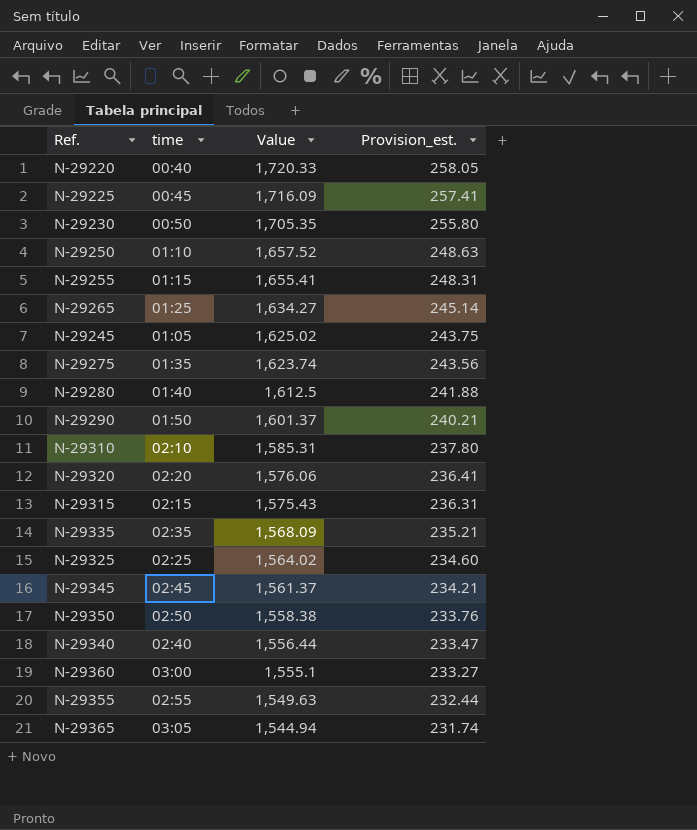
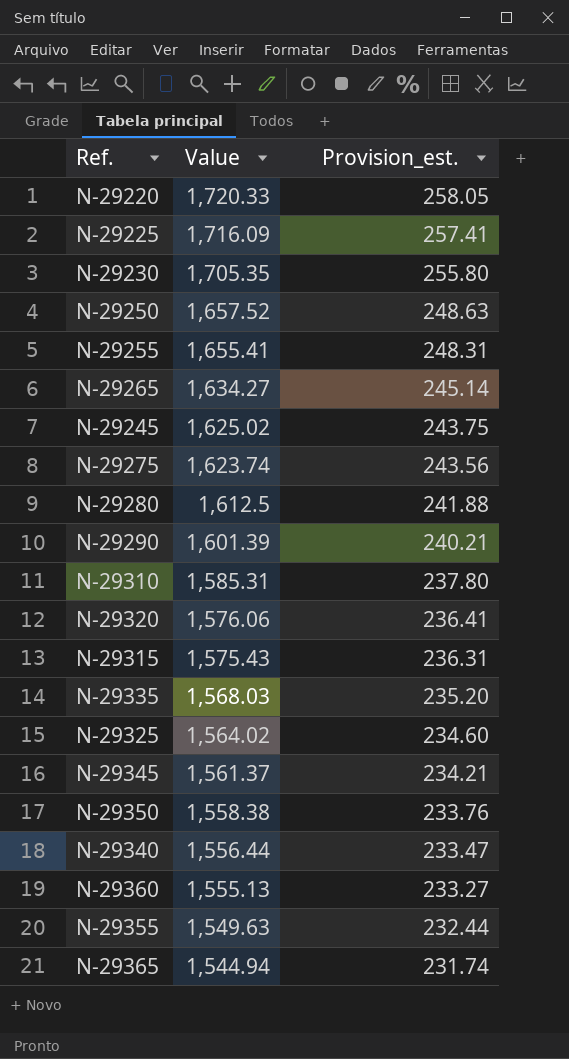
column time | position: 2 -> none
N-29290 | Value: 1,601.37 -> 1,601.39
N-29335 | Value: 1,568.09 -> 1,568.03
N-29335 | Provision_est.: 235.21 -> 235.20
N-29360 | Value: 1,555.1 -> 1,555.13

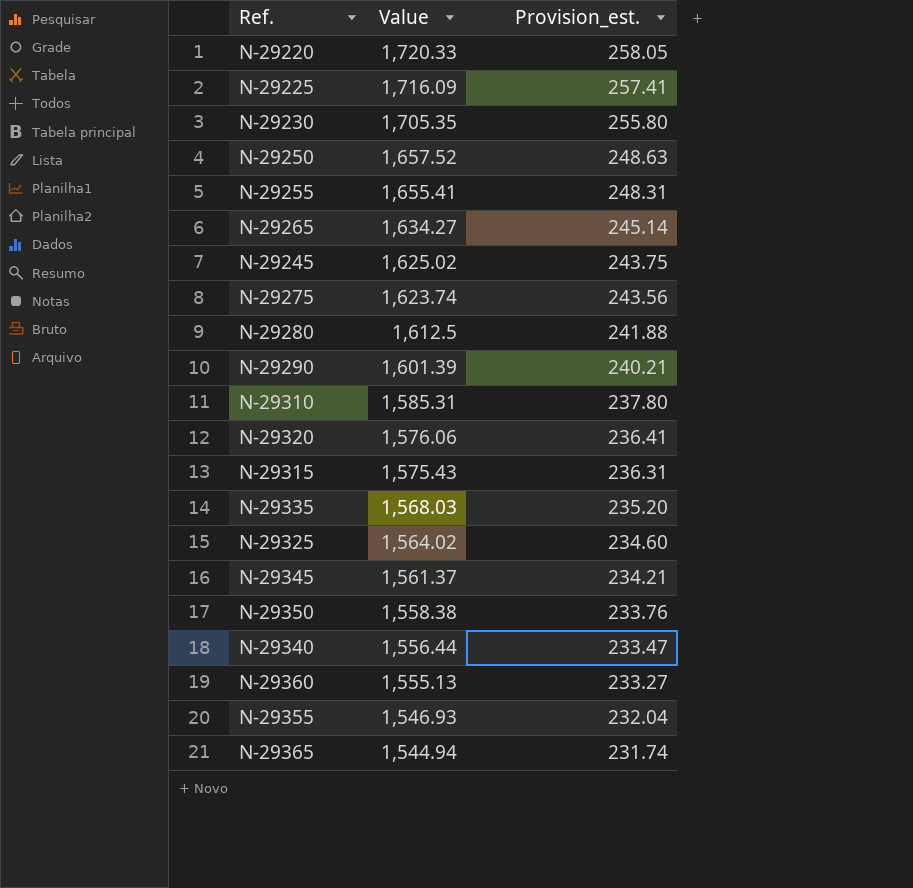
N-29355 | Value: 1,549.63 -> 1,546.93
N-29355 | Provision_est.: 232.44 -> 232.04

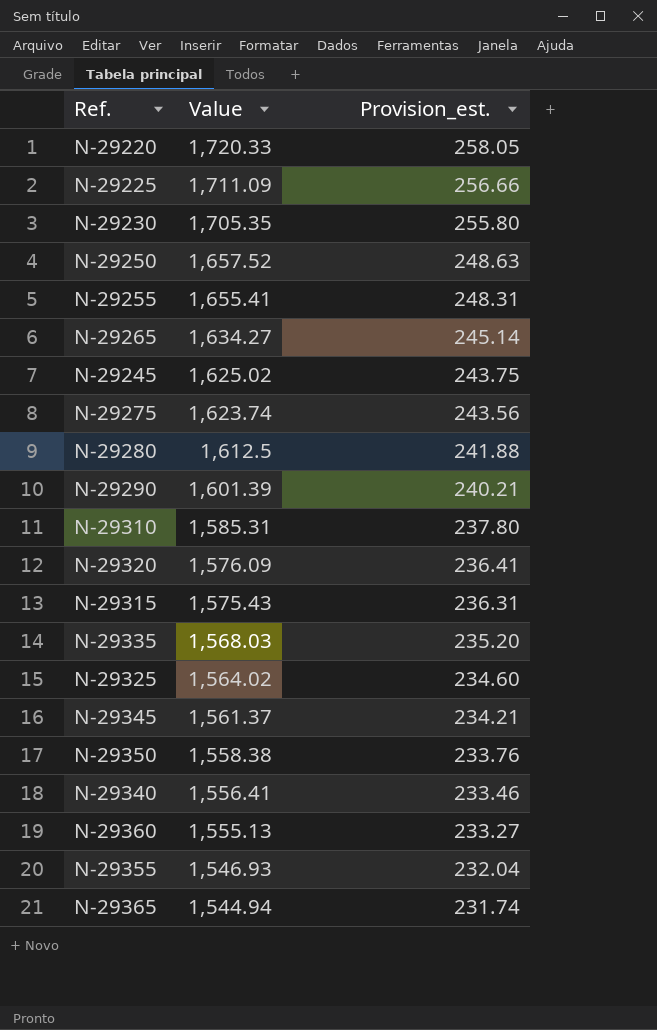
N-29225 | Value: 1,716.09 -> 1,711.09
N-29225 | Provision_est.: 257.41 -> 256.66
N-29320 | Value: 1,576.06 -> 1,576.09
N-29340 | Value: 1,556.44 -> 1,556.41
N-29340 | Provision_est.: 233.47 -> 233.46

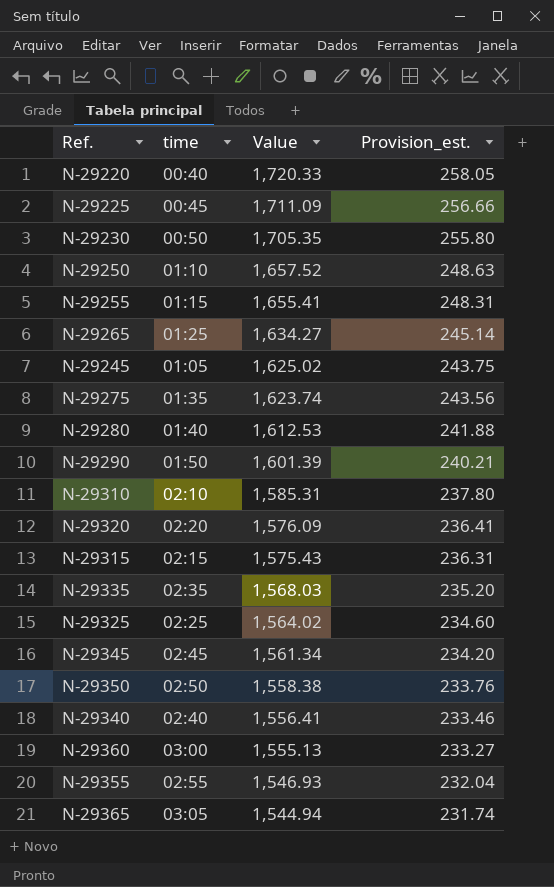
column time | position: none -> 2
N-29280 | Value: 1,612.5 -> 1,612.53
N-29345 | Value: 1,561.37 -> 1,561.34
N-29345 | Provision_est.: 234.21 -> 234.20

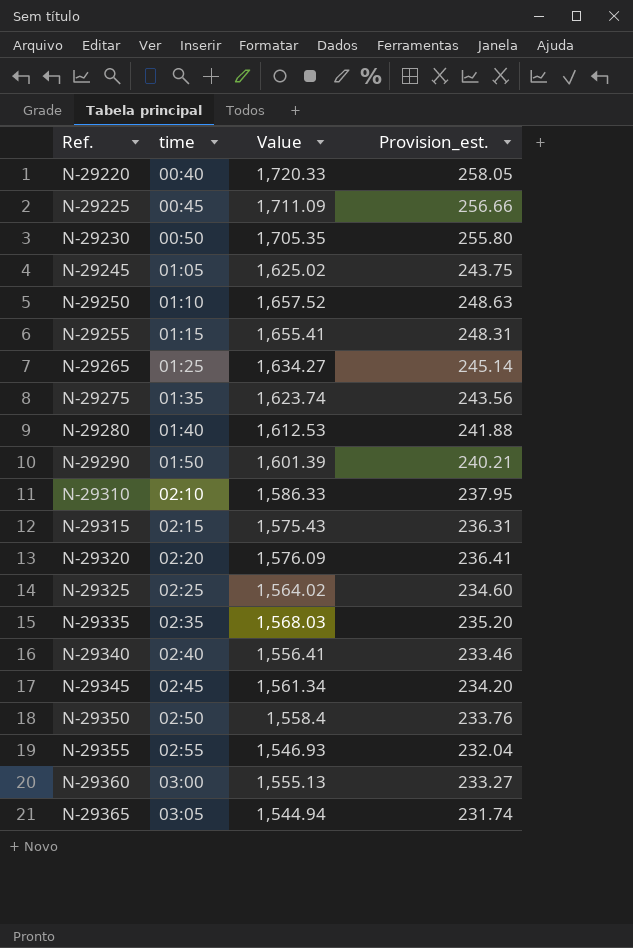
row order: Value descending -> Ref. ascending
N-29310 | Value: 1,585.31 -> 1,586.33
N-29310 | Provision_est.: 237.80 -> 237.95
N-29350 | Value: 1,558.38 -> 1,558.4

